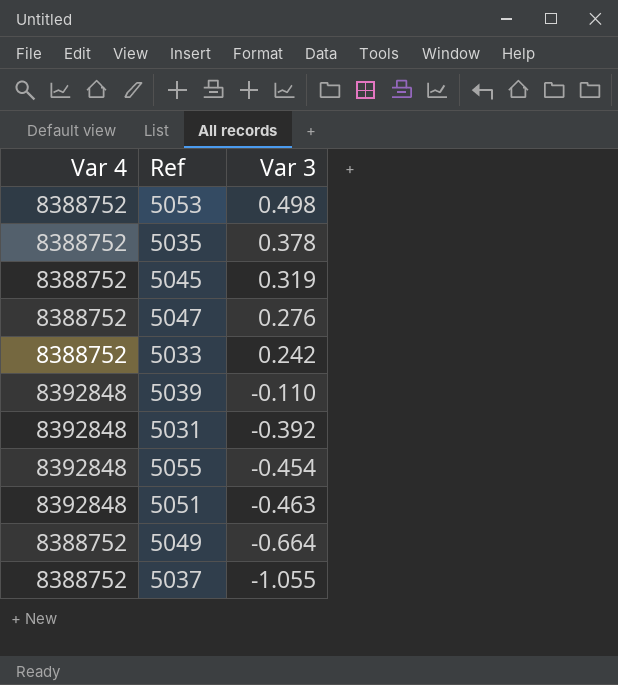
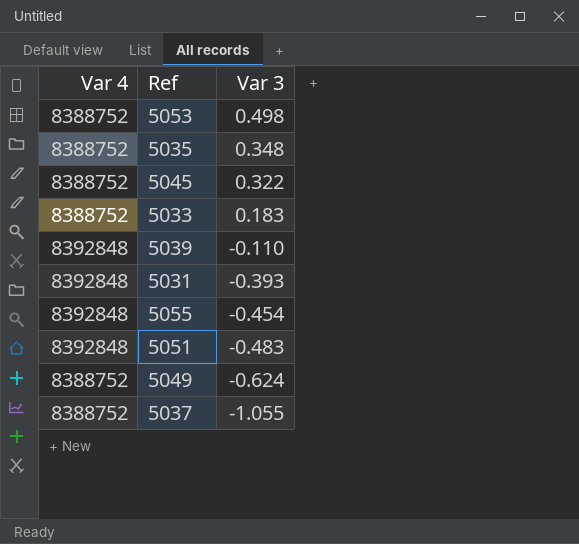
row 5047: 8388752 | 0.276 -> none
5035 | Var 3: 0.378 -> 0.348
5045 | Var 3: 0.319 -> 0.322
5033 | Var 3: 0.242 -> 0.183
5031 | Var 3: -0.392 -> -0.393
5051 | Var 3: -0.463 -> -0.483
5049 | Var 3: -0.664 -> -0.624

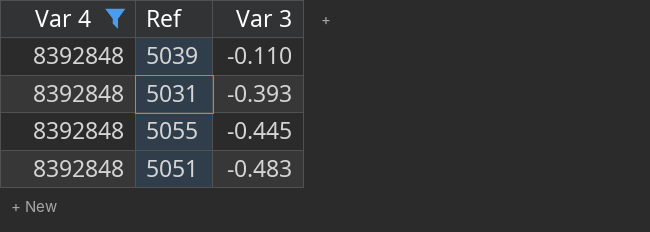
filter: none -> Var 4 = 8392848
5055 | Var 3: -0.454 -> -0.445

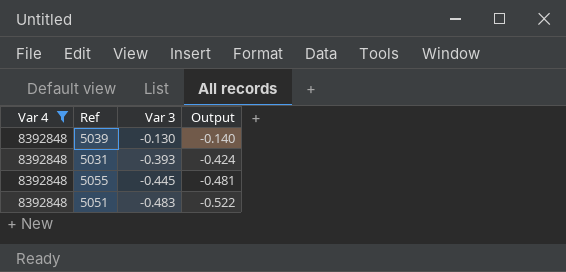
column Output | formula: none -> [Var 3] * 1.08
5039 | Var 3: -0.110 -> -0.130

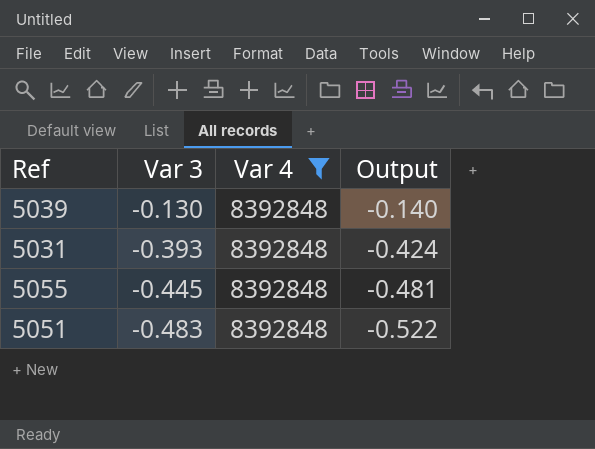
column Var 4 | position: 1 -> 3

